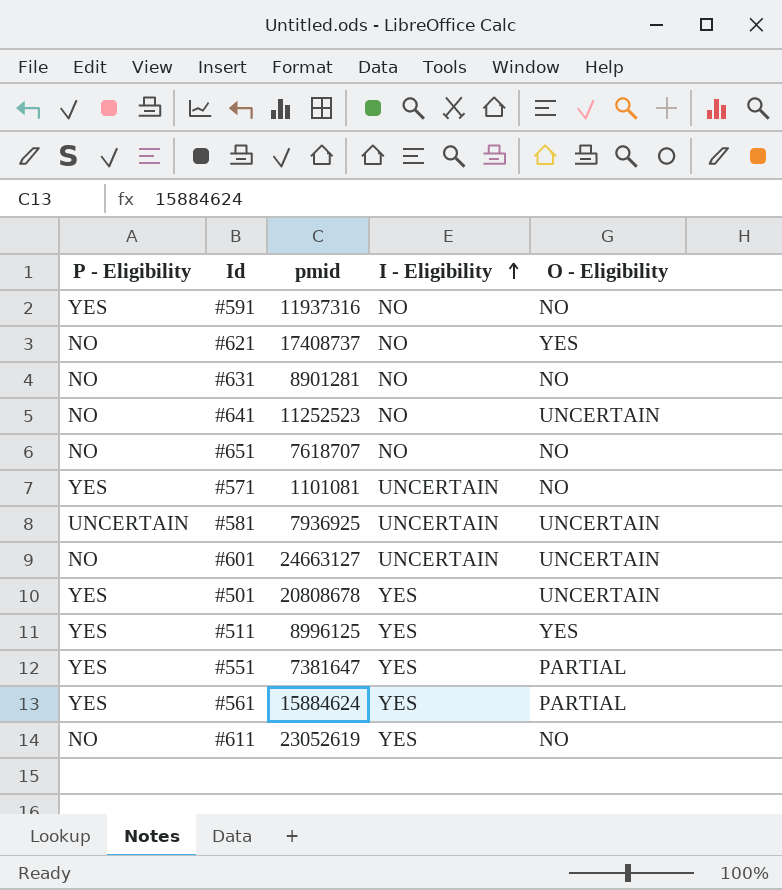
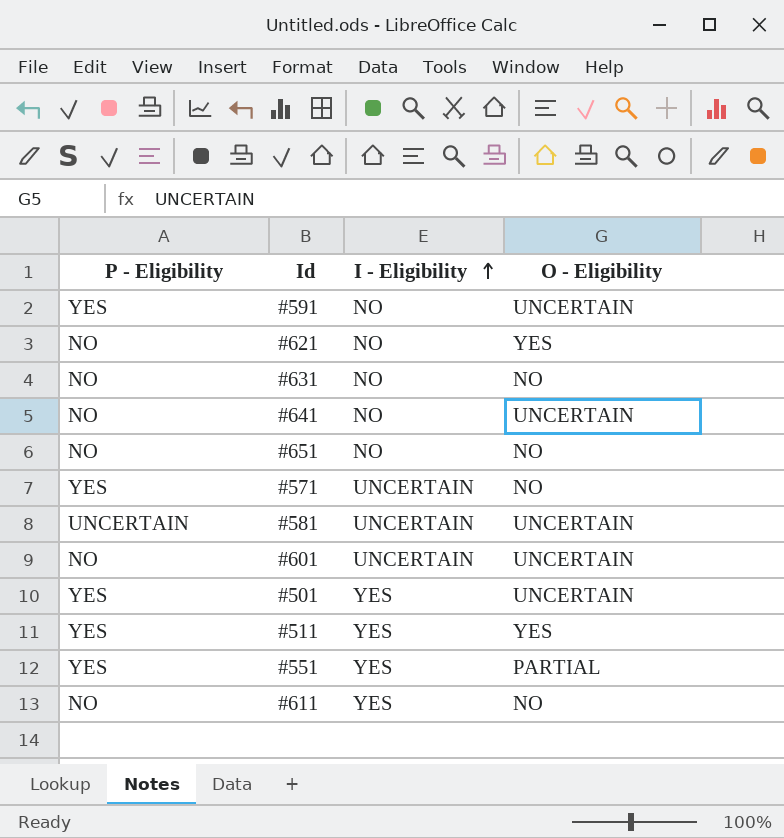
column pmid | position: 3 -> none
row #561: YES | 15884624 | YES | PARTIAL -> none
#591 | O - Eligibility: NO -> UNCERTAIN

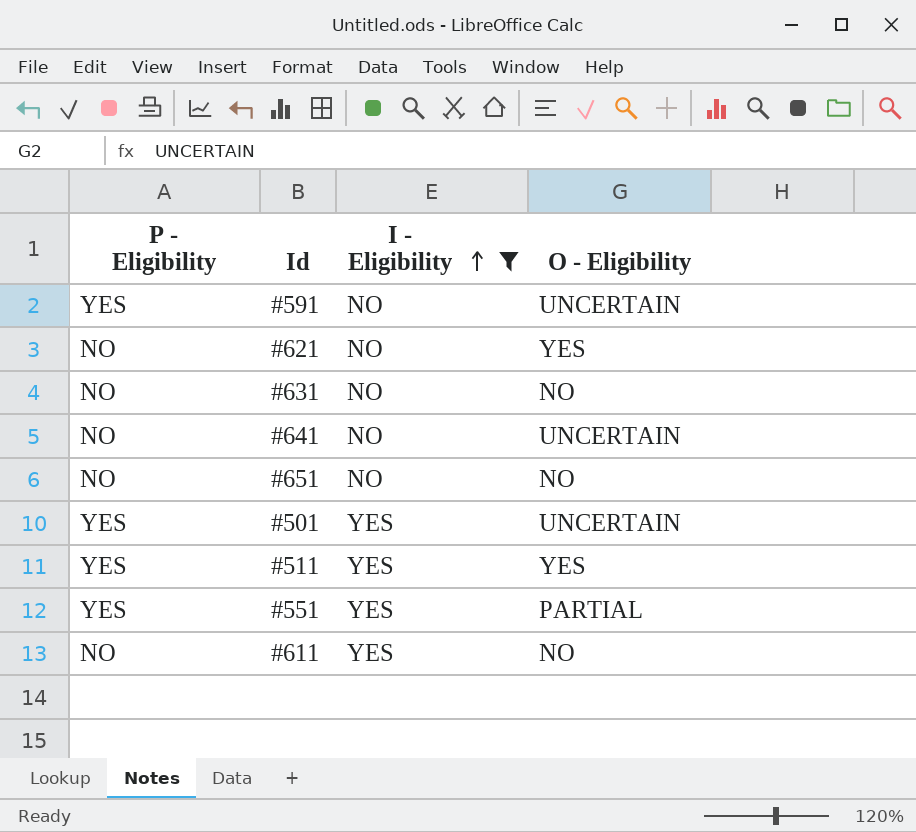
filter: none -> I - Eligibility != UNCERTAIN

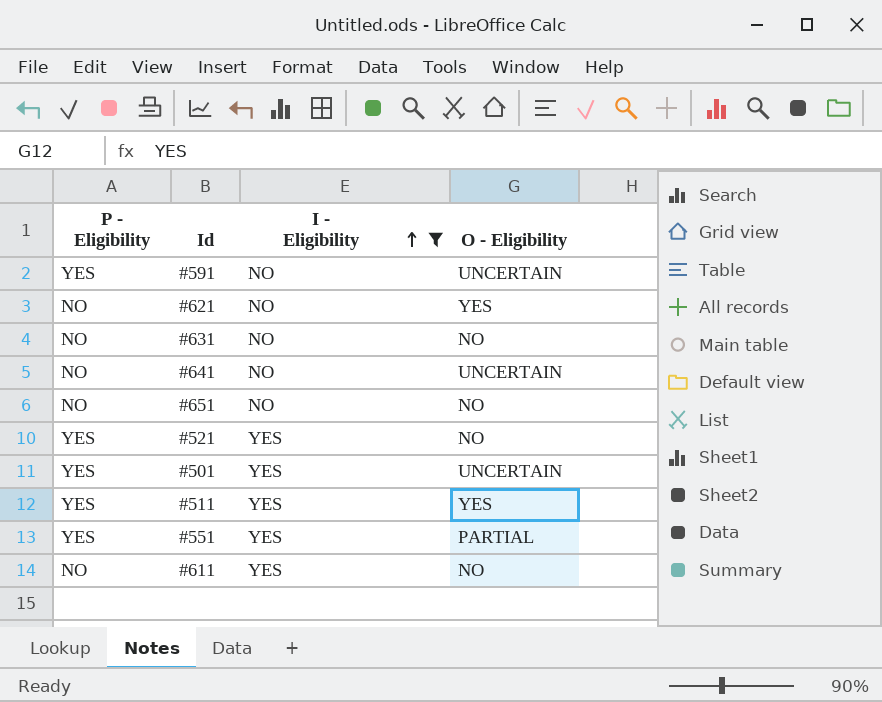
row #521: none -> YES | YES | NO

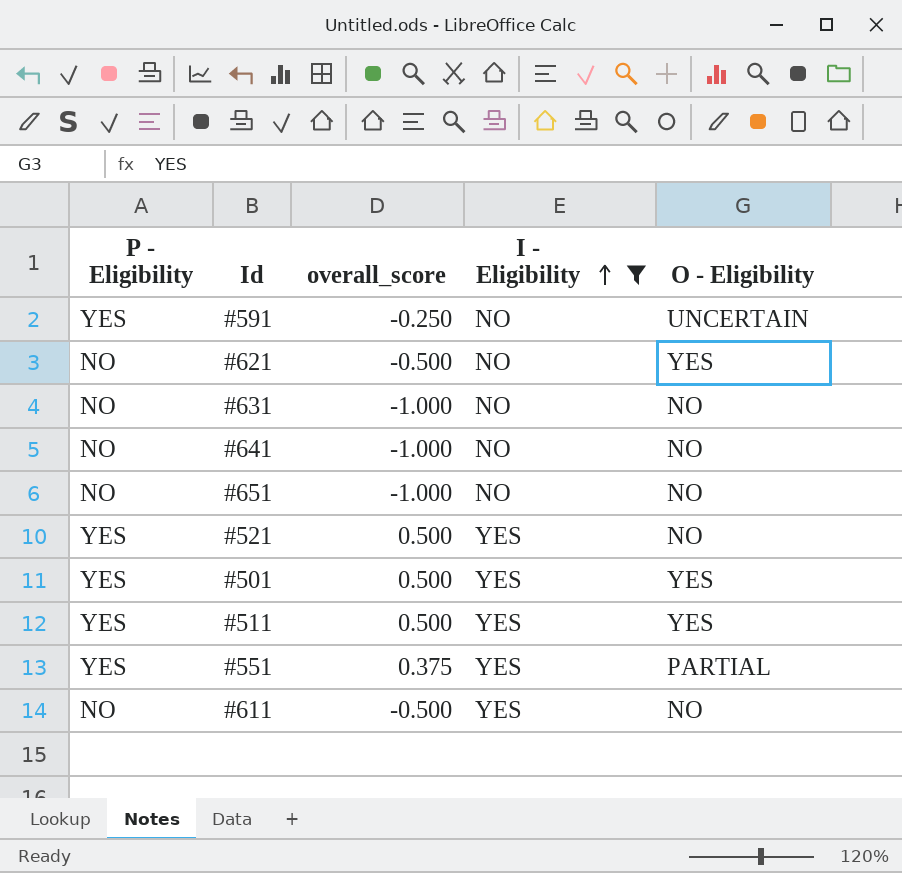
column overall_score | position: none -> 3
#641 | O - Eligibility: UNCERTAIN -> NO
#501 | O - Eligibility: UNCERTAIN -> YES

